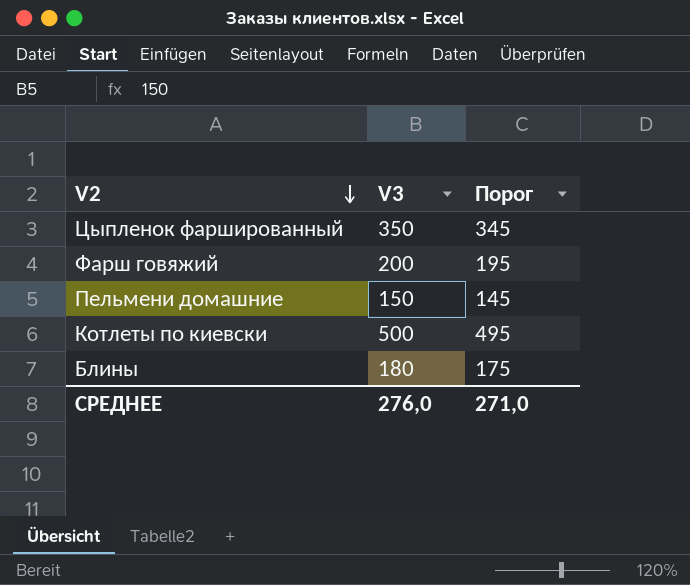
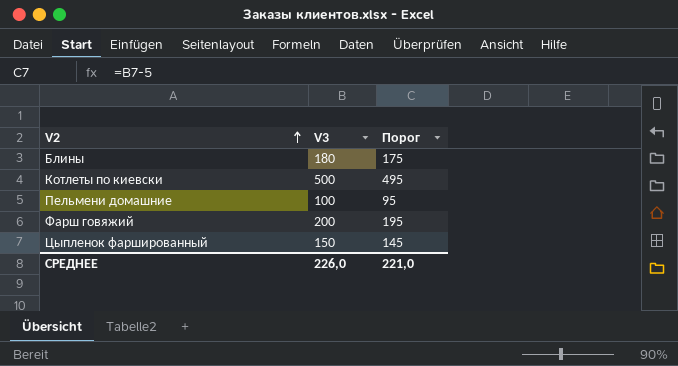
row order: V2 descending -> V2 ascending
Пельмени домашние | V3: 150 -> 100
Пельмени домашние | Порог: 145 -> 95
Цыпленок фаршированный | V3: 350 -> 150
Цыпленок фаршированный | Порог: 345 -> 145
СРЕДНЕЕ | V3: 276,0 -> 226,0
СРЕДНЕЕ | Порог: 271,0 -> 221,0

